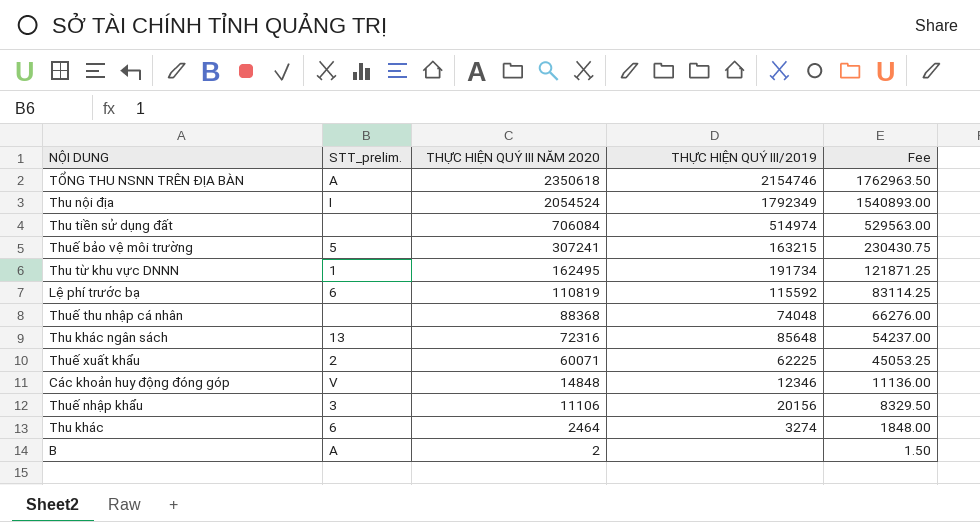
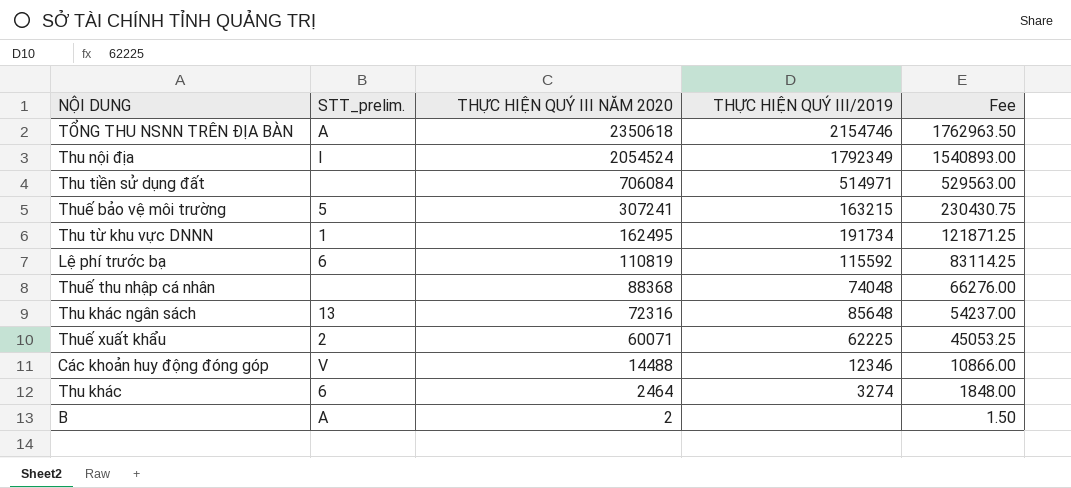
row Thuế nhập khẩu: 3 | 11106 | 20156 | 8329.50 -> none
Thu tiền sử dụng đất | THỰC HIỆN QUÝ III/2019: 514974 -> 514971
Các khoản huy động đóng góp | THỰC HIỆN QUÝ III NĂM 2020: 14848 -> 14488
Các khoản huy động đóng góp | Fee: 11136.00 -> 10866.00

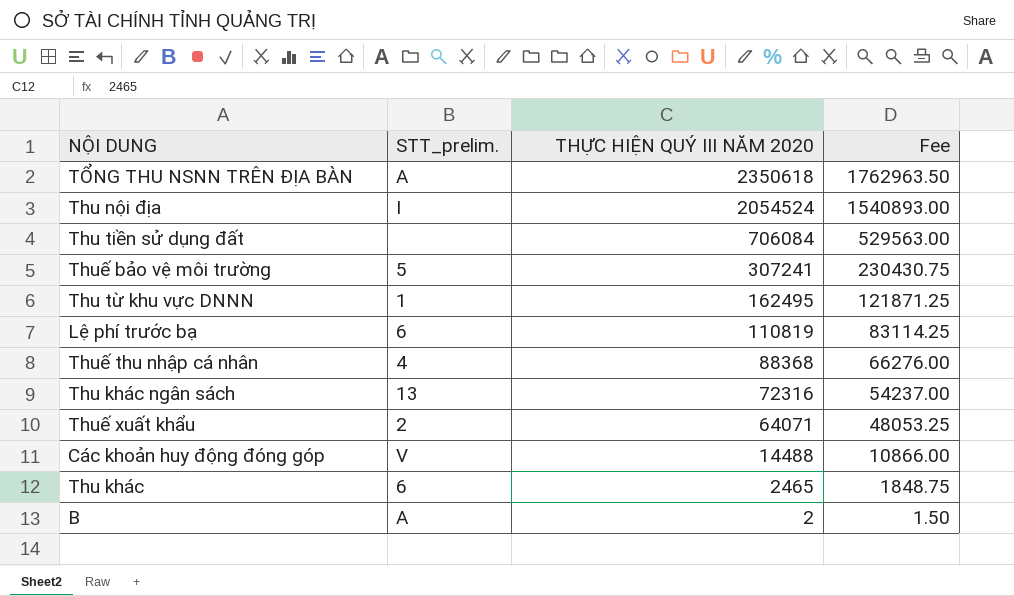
column THỰC HIỆN QUÝ III/2019 | position: 4 -> none
Thuế thu nhập cá nhân | STT_prelim.: none -> 4
Thuế xuất khẩu | THỰC HIỆN QUÝ III NĂM 2020: 60071 -> 64071
Thuế xuất khẩu | Fee: 45053.25 -> 48053.25
Thu khác | THỰC HIỆN QUÝ III NĂM 2020: 2464 -> 2465
Thu khác | Fee: 1848.00 -> 1848.75

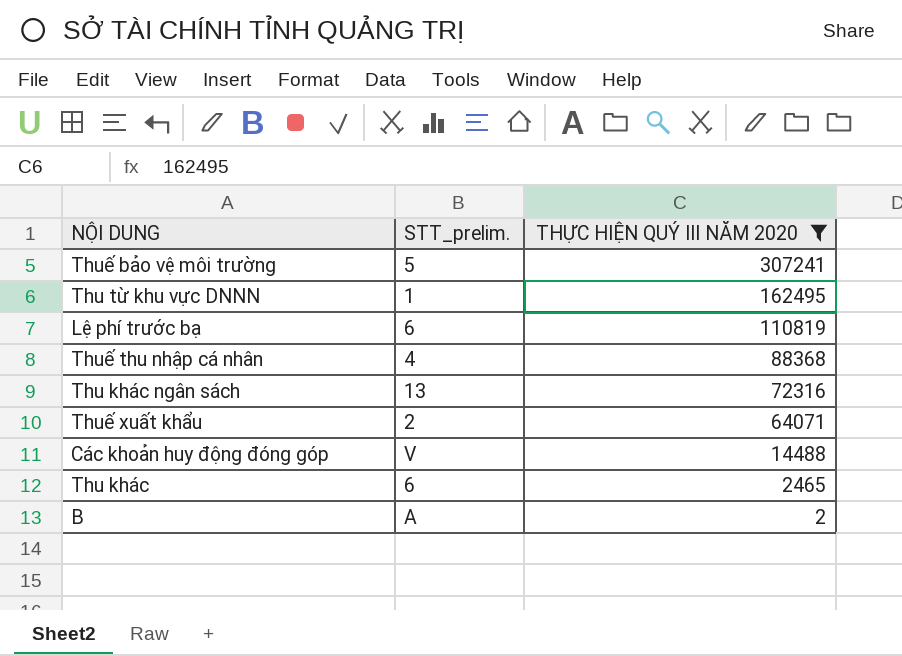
filter: none -> THỰC HIỆN QUÝ III NĂM 2020 <= 307241
column Fee | formula: [THỰC HIỆN QUÝ III NĂM 2020] * 0.75 -> none

